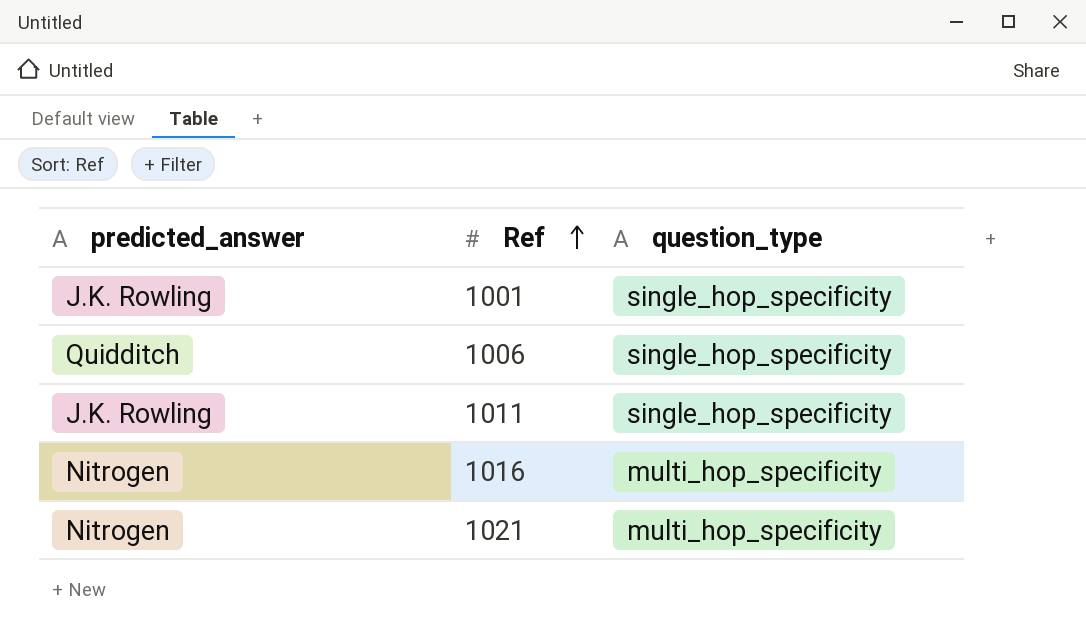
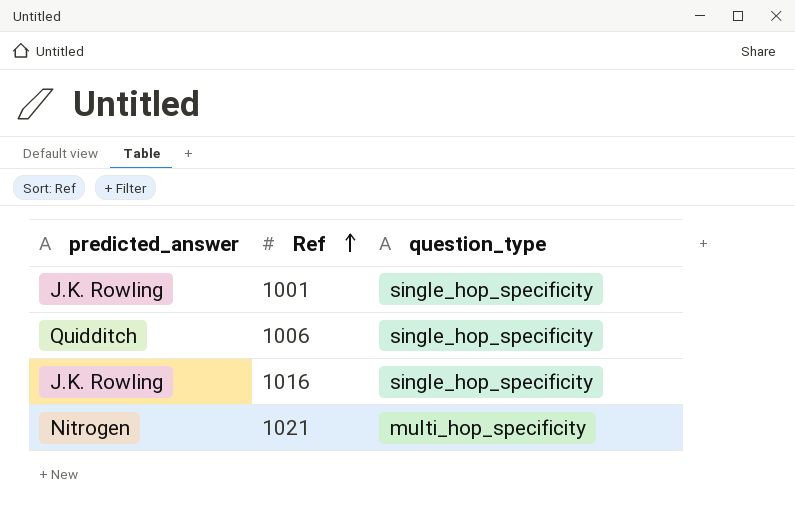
row 1011: J.K. Rowling | single_hop_specificity -> none
1016 | predicted_answer: Nitrogen -> J.K. Rowling
1016 | question_type: multi_hop_specificity -> single_hop_specificity

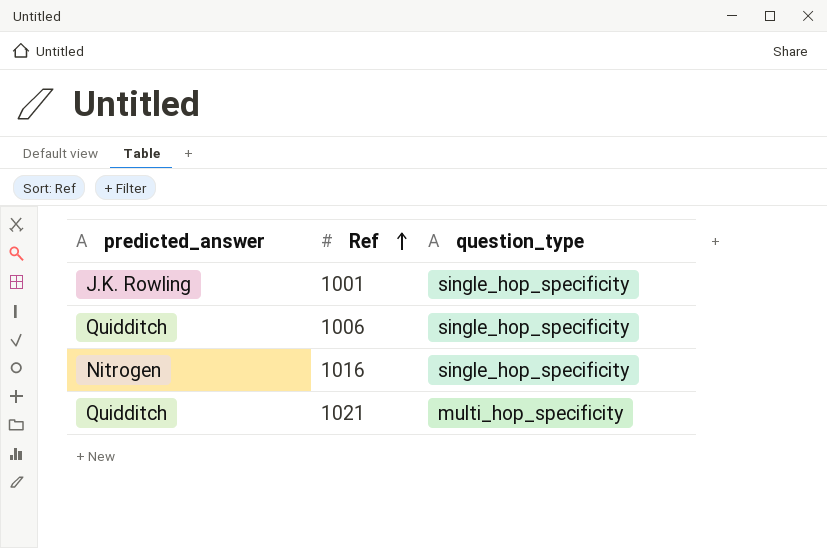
1016 | predicted_answer: J.K. Rowling -> Nitrogen
1021 | predicted_answer: Nitrogen -> Quidditch

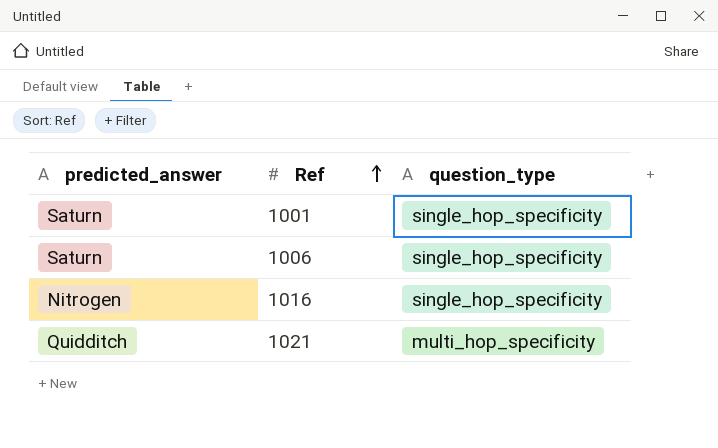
1001 | predicted_answer: J.K. Rowling -> Saturn
1006 | predicted_answer: Quidditch -> Saturn

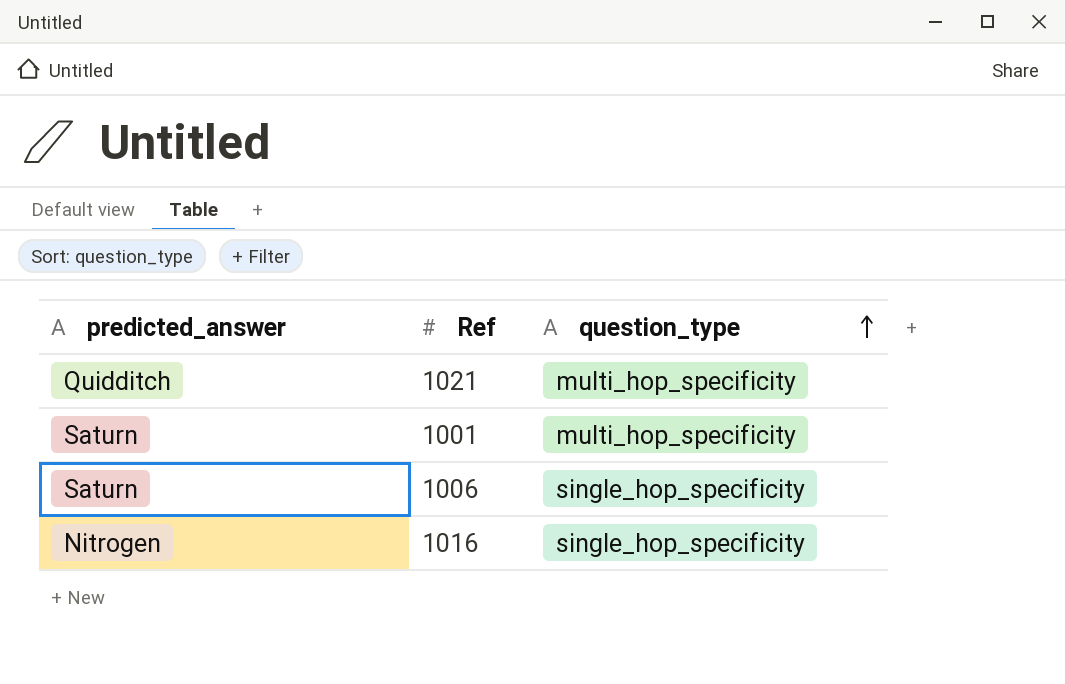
row order: Ref ascending -> question_type ascending
1001 | question_type: single_hop_specificity -> multi_hop_specificity

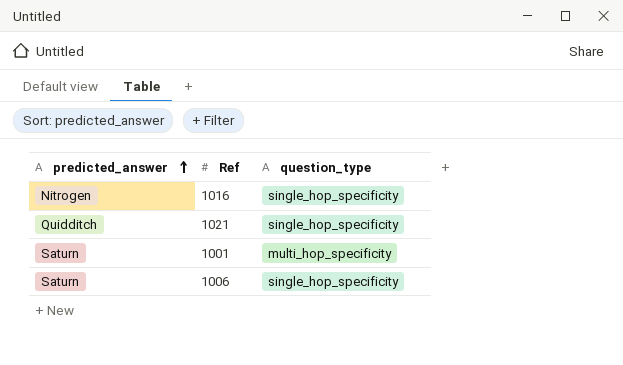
row order: question_type ascending -> predicted_answer ascending
1021 | question_type: multi_hop_specificity -> single_hop_specificity

